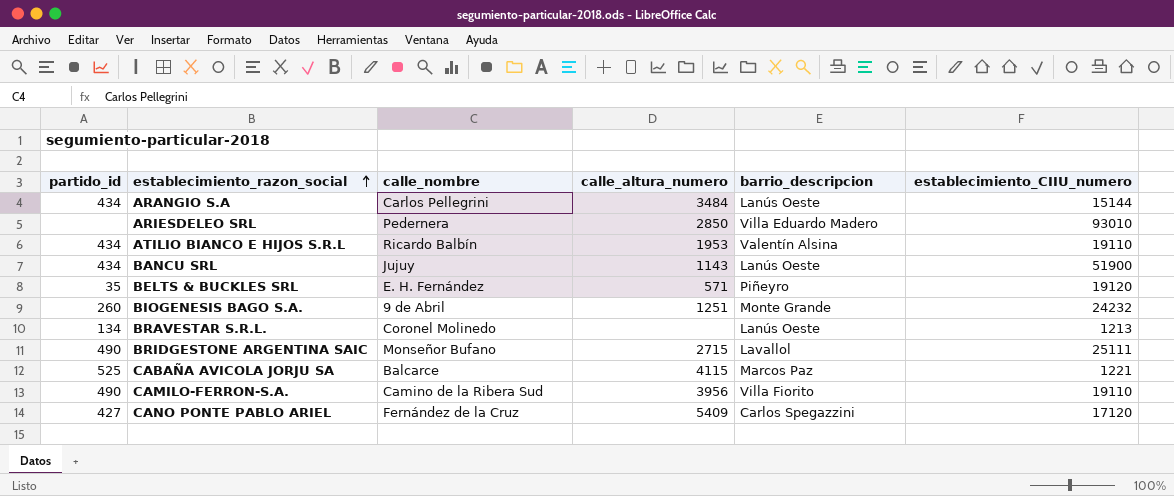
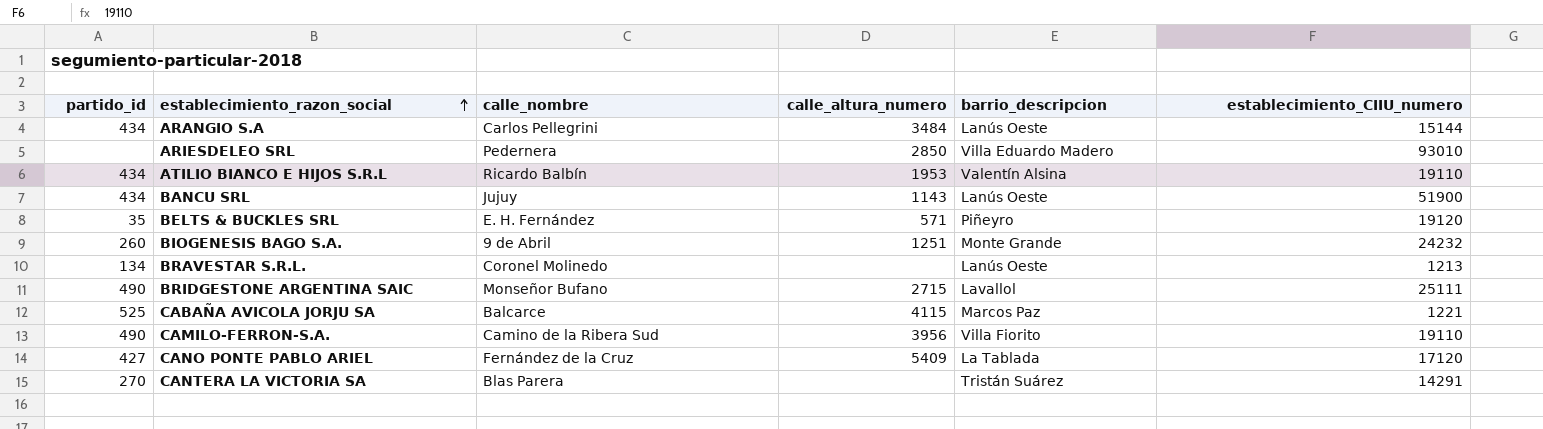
CANO PONTE PABLO ARIEL | barrio_descripcion: Carlos Spegazzini -> La Tablada
row CANTERA LA VICTORIA SA: none -> 270 | Blas Parera | none | Tristán Suárez | 14291

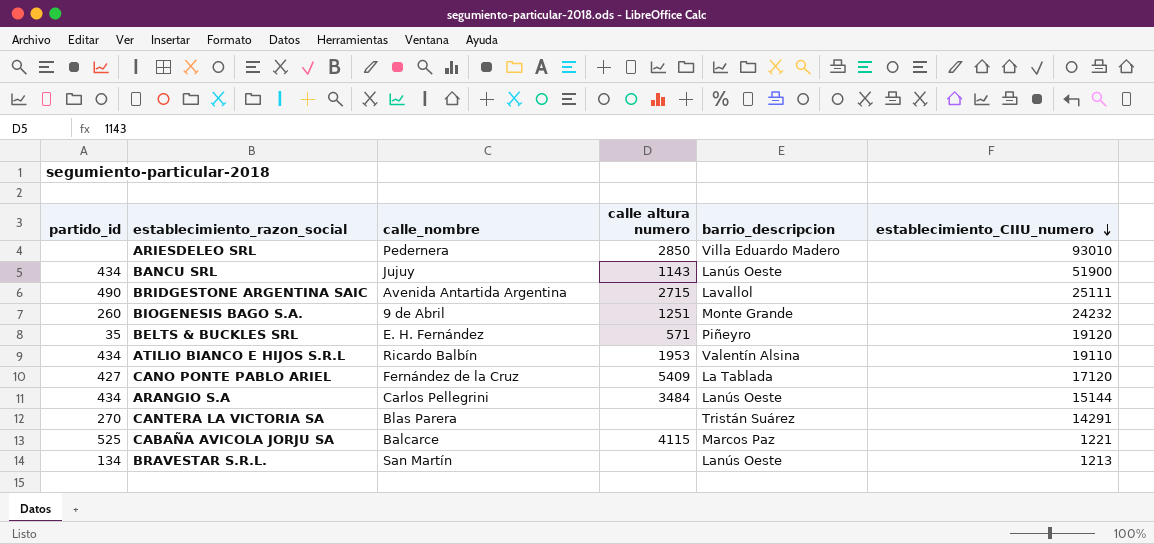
row order: establecimiento_razon_social ascending -> establecimiento_CIIU_numero descending
column name: calle_altura_numero -> calle altura numero
row CAMILO-FERRON-S.A.: 490 | Camino de la Ribera Sud | 3956 | Villa Fiorito | 19110 -> none
BRIDGESTONE ARGENTINA SAIC | calle_nombre: Monseñor Bufano -> Avenida Antartida Argentina
BRAVESTAR S.R.L. | calle_nombre: Coronel Molinedo -> San Martín

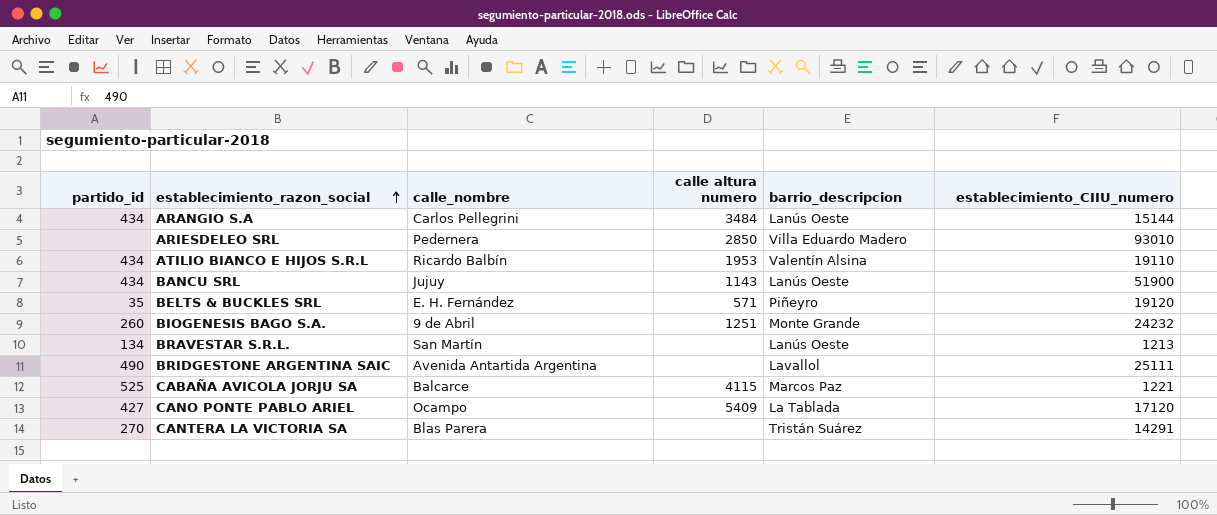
row order: establecimiento_CIIU_numero descending -> establecimiento_razon_social ascending
BRIDGESTONE ARGENTINA SAIC | calle altura numero: 2715 -> none
CANO PONTE PABLO ARIEL | calle_nombre: Fernández de la Cruz -> Ocampo

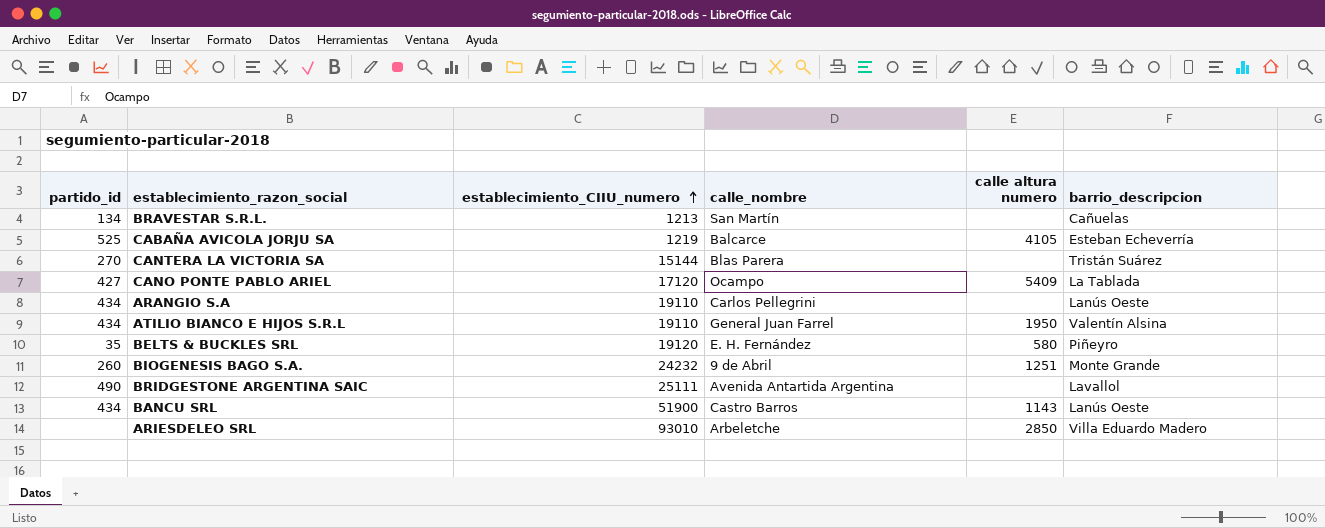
row order: establecimiento_razon_social ascending -> establecimiento_CIIU_numero ascending
column establecimiento_CIIU_numero | position: 6 -> 3
BRAVESTAR S.R.L. | barrio_descripcion: Lanús Oeste -> Cañuelas
CABAÑA AVICOLA JORJU SA | establecimiento_CIIU_numero: 1221 -> 1219
CABAÑA AVICOLA JORJU SA | calle altura numero: 4115 -> 4105
CABAÑA AVICOLA JORJU SA | barrio_descripcion: Marcos Paz -> Esteban Echeverría
CANTERA LA VICTORIA SA | establecimiento_CIIU_numero: 14291 -> 15144
ARANGIO S.A | establecimiento_CIIU_numero: 15144 -> 19110
ARANGIO S.A | calle altura numero: 3484 -> none
ATILIO BIANCO E HIJOS S.R.L | calle_nombre: Ricardo Balbín -> General Juan Farrel
ATILIO BIANCO E HIJOS S.R.L | calle altura numero: 1953 -> 1950
BELTS & BUCKLES SRL | calle altura numero: 571 -> 580
BANCU SRL | calle_nombre: Jujuy -> Castro Barros
ARIESDELEO SRL | calle_nombre: Pedernera -> Arbeletche

